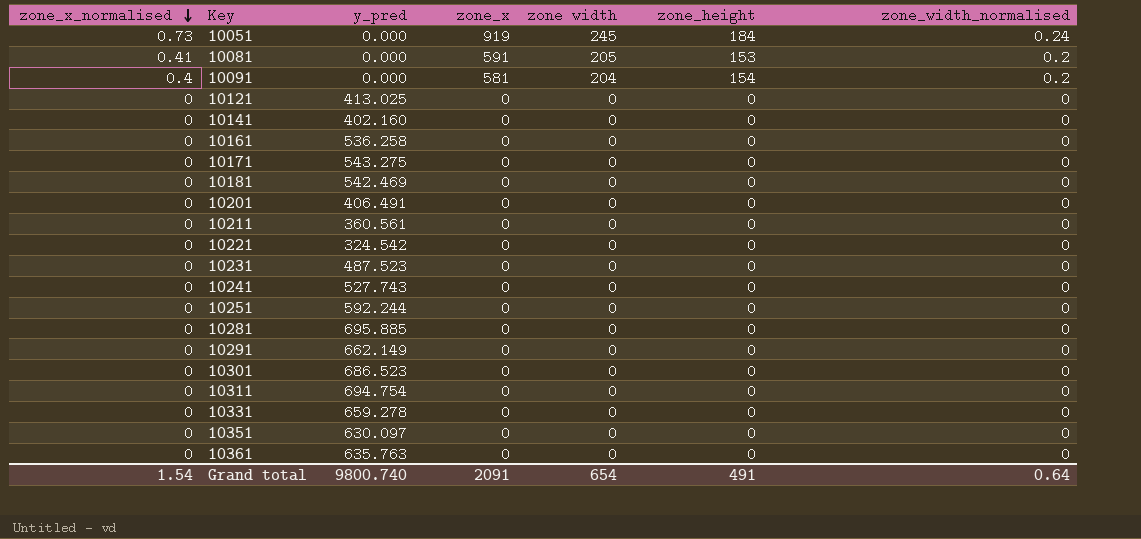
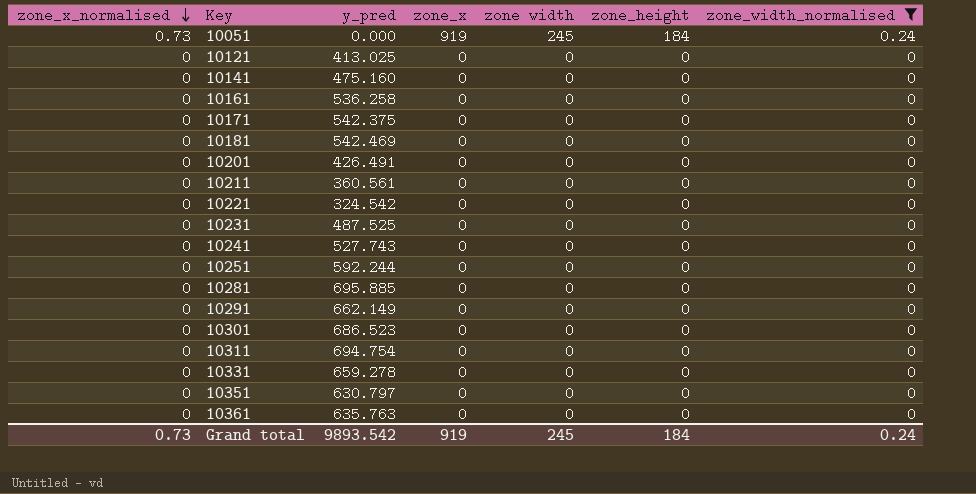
filter: none -> zone_width_normalised != 0.2
10141 | y_pred: 402.160 -> 475.160
10171 | y_pred: 543.275 -> 542.375
10201 | y_pred: 406.491 -> 426.491
10231 | y_pred: 487.523 -> 487.525
10351 | y_pred: 630.097 -> 630.797
Grand total | zone_x_normalised: 1.54 -> 0.73
Grand total | y_pred: 9800.740 -> 9893.542
Grand total | zone_x: 2091 -> 919
Grand total | zone width: 654 -> 245
Grand total | zone_height: 491 -> 184
Grand total | zone_width_normalised: 0.64 -> 0.24

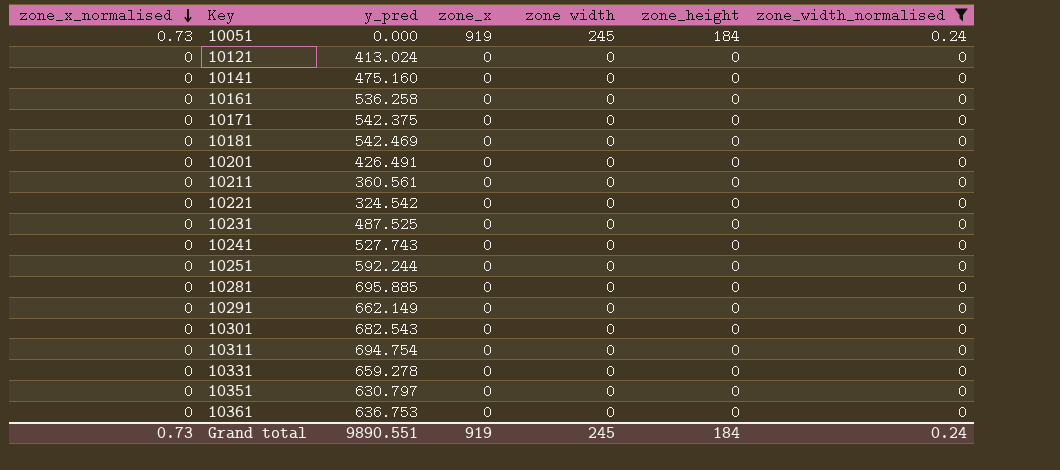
10121 | y_pred: 413.025 -> 413.024
10301 | y_pred: 686.523 -> 682.543
10361 | y_pred: 635.763 -> 636.753
Grand total | y_pred: 9893.542 -> 9890.551

